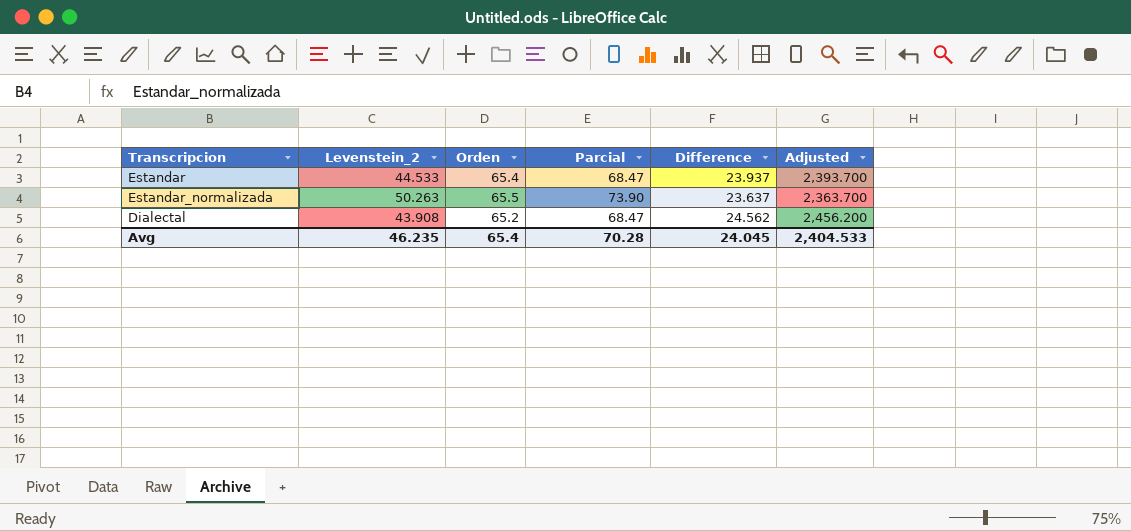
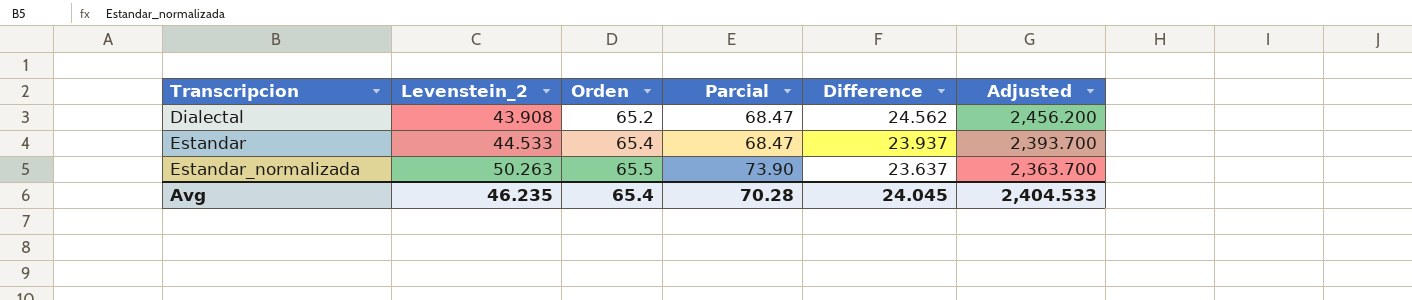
row order: none -> Transcripcion ascending

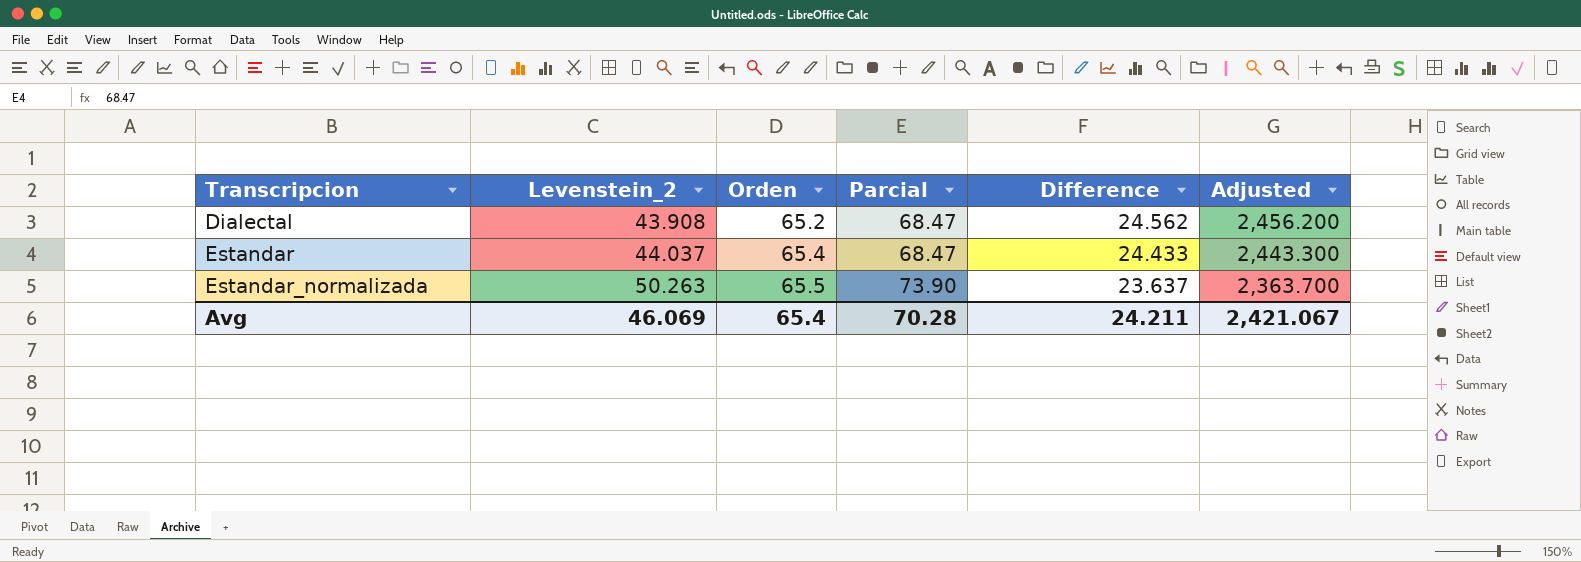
Estandar | Levenstein_2: 44.533 -> 44.037
Estandar | Difference: 23.937 -> 24.433
Estandar | Adjusted: 2,393.700 -> 2,443.300
Avg | Levenstein_2: 46.235 -> 46.069
Avg | Difference: 24.045 -> 24.211
Avg | Adjusted: 2,404.533 -> 2,421.067

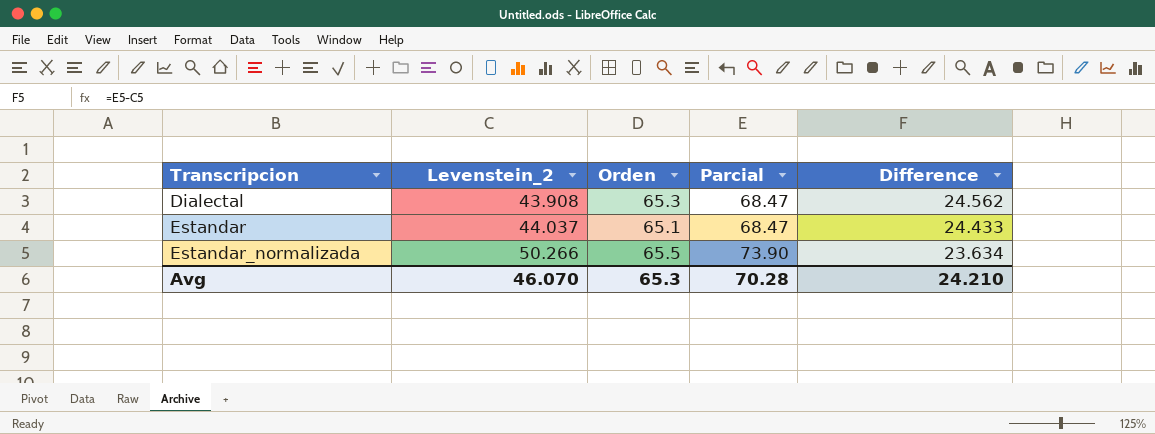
column Adjusted | formula: [Difference] * 100 -> none
Dialectal | Orden: 65.2 -> 65.3
Estandar | Orden: 65.4 -> 65.1
Estandar_normalizada | Levenstein_2: 50.263 -> 50.266
Estandar_normalizada | Difference: 23.637 -> 23.634
Avg | Levenstein_2: 46.069 -> 46.070
Avg | Orden: 65.4 -> 65.3
Avg | Difference: 24.211 -> 24.210

